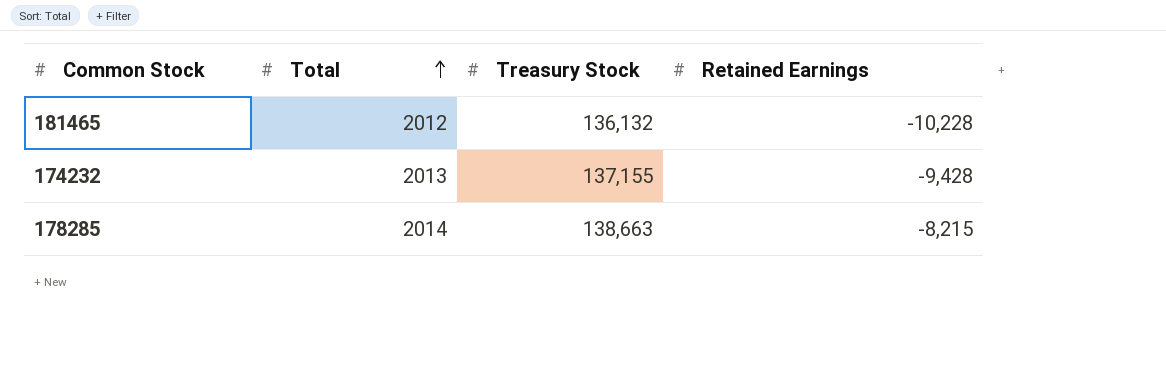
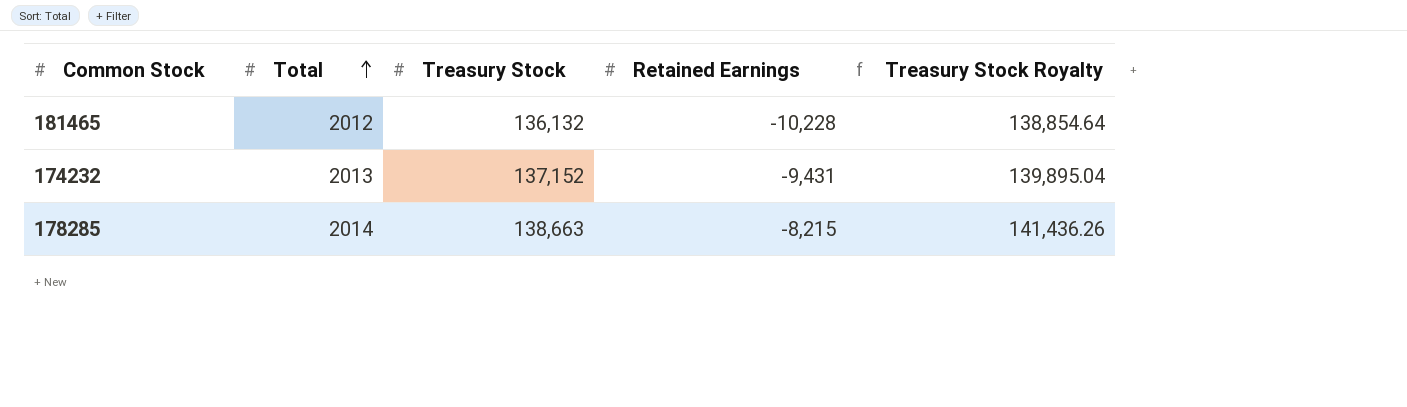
column Treasury Stock Royalty | formula: none -> [Treasury Stock] * 1.02
174232 | Treasury Stock: 137,155 -> 137,152
174232 | Retained Earnings: -9,428 -> -9,431

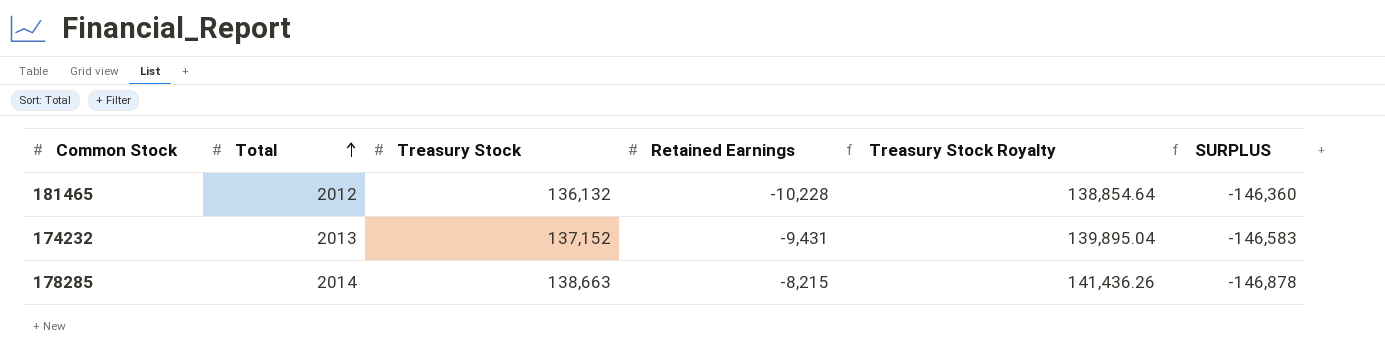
column SURPLUS | formula: none -> [Retained Earnings] - [Treasury Stock]

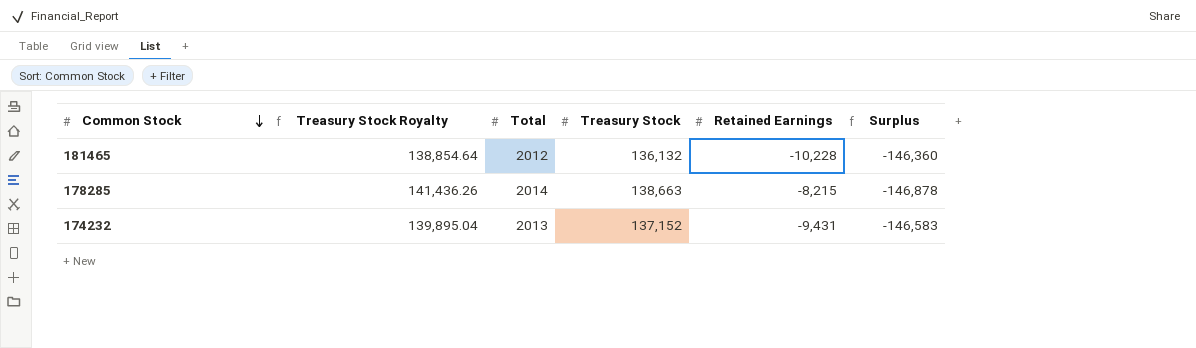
row order: Total ascending -> Common Stock descending
column Treasury Stock Royalty | position: 5 -> 2
column name: SURPLUS -> Surplus

